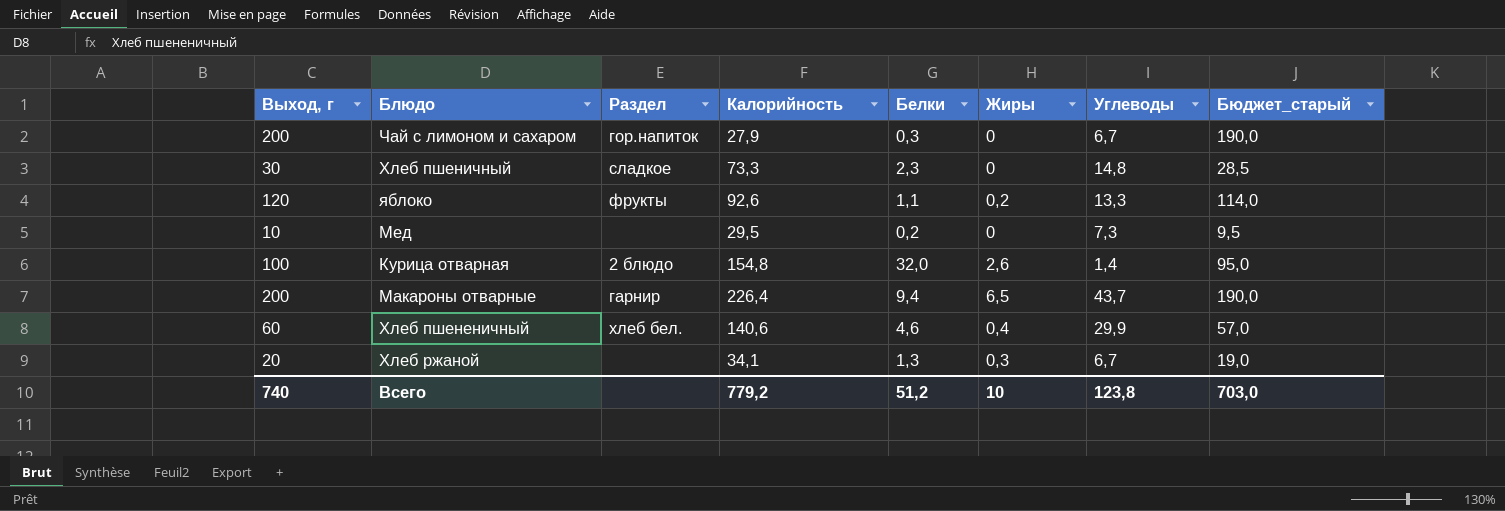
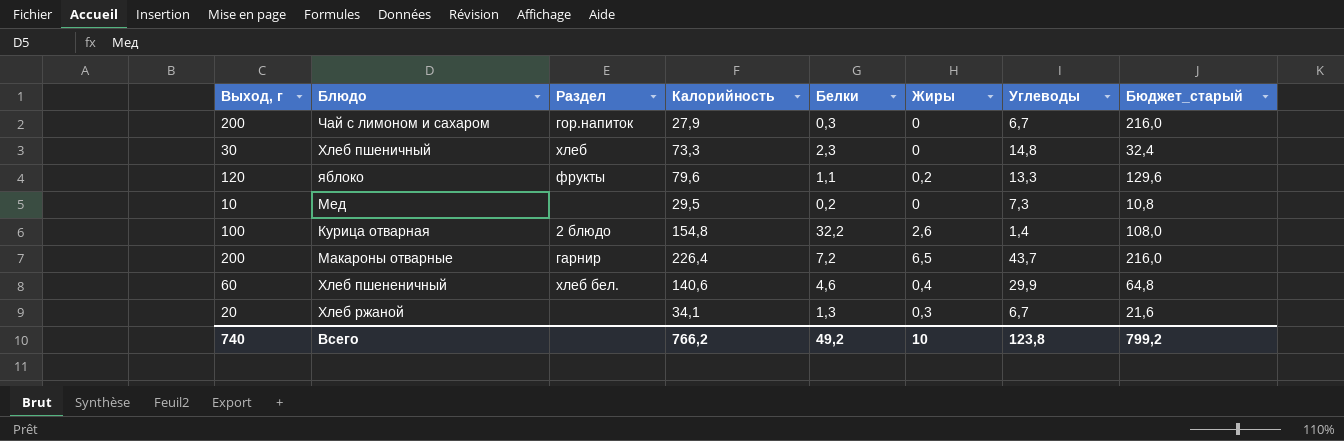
column Бюджет_старый | formula: [Выход, г] * 0,95 -> [Выход, г] * 1,08
Хлеб пшеничный | Раздел: сладкое -> хлеб
яблоко | Калорийность: 92,6 -> 79,6
Курица отварная | Белки: 32,0 -> 32,2
Макароны отварные | Белки: 9,4 -> 7,2
Всего | Калорийность: 779,2 -> 766,2
Всего | Белки: 51,2 -> 49,2
Всего | Бюджет_старый: 703,0 -> 799,2

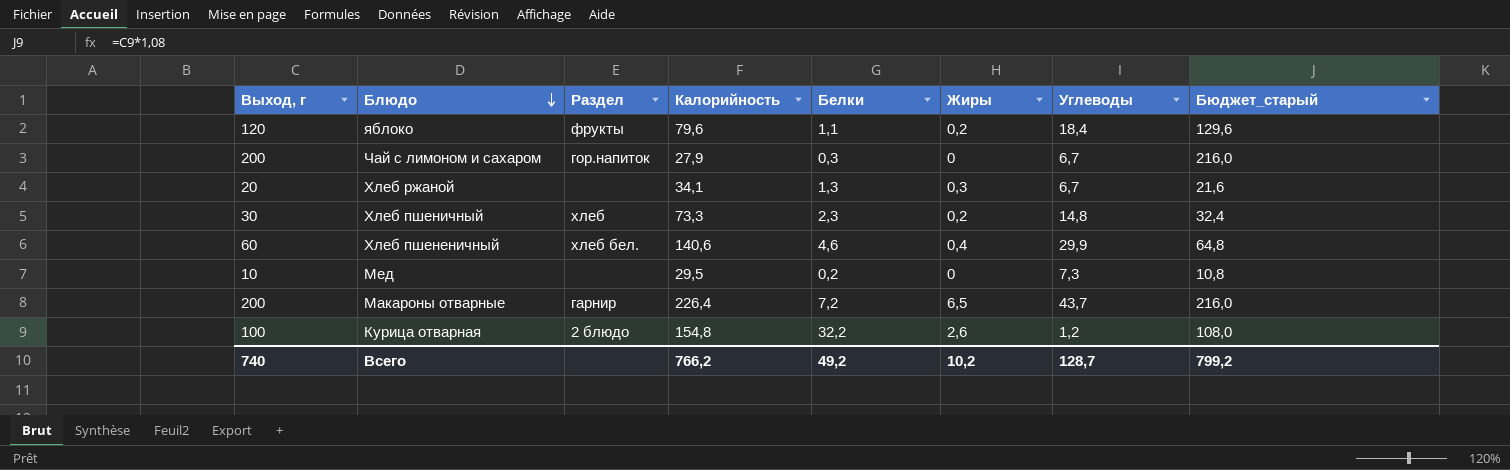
row order: none -> Блюдо descending
яблоко | Углеводы: 13,3 -> 18,4
Хлеб пшеничный | Жиры: 0 -> 0,2
Курица отварная | Углеводы: 1,4 -> 1,2
Всего | Жиры: 10 -> 10,2
Всего | Углеводы: 123,8 -> 128,7

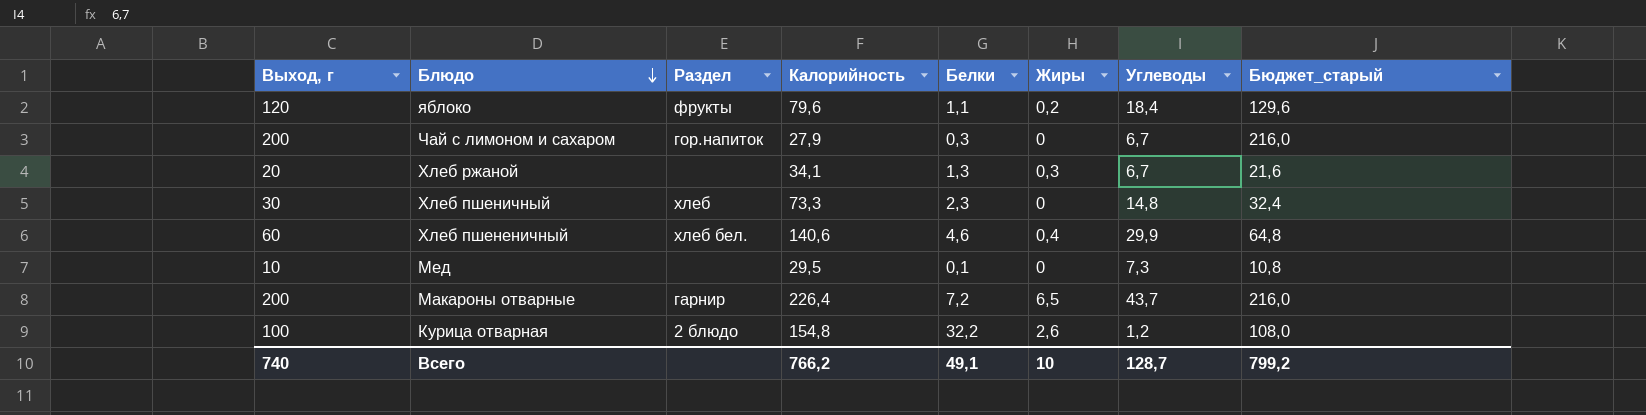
Хлеб пшеничный | Жиры: 0,2 -> 0
Мед | Белки: 0,2 -> 0,1
Всего | Белки: 49,2 -> 49,1
Всего | Жиры: 10,2 -> 10

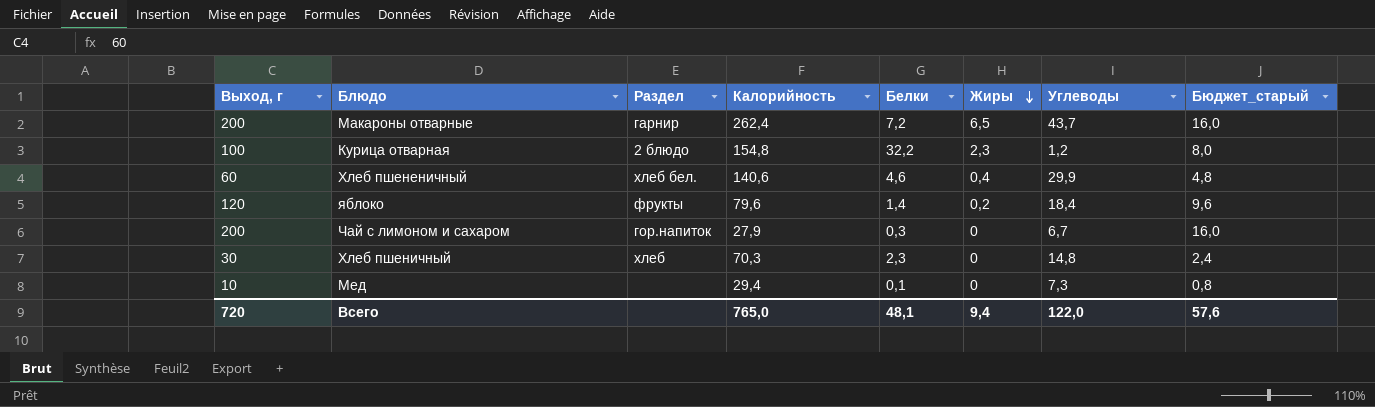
row order: Блюдо descending -> Жиры descending
column Бюджет_старый | formula: [Выход, г] * 1,08 -> [Выход, г] * 0,08
row Хлеб ржаной: 20 | none | 34,1 | 1,3 | 0,3 | 6,7 | 21,6 -> none
Макароны отварные | Калорийность: 226,4 -> 262,4
Курица отварная | Жиры: 2,6 -> 2,3
яблоко | Белки: 1,1 -> 1,4
Хлеб пшеничный | Калорийность: 73,3 -> 70,3
Мед | Калорийность: 29,5 -> 29,4
Всего | Выход, г: 740 -> 720
Всего | Калорийность: 766,2 -> 765,0
Всего | Белки: 49,1 -> 48,1
Всего | Жиры: 10 -> 9,4
Всего | Углеводы: 128,7 -> 122,0
Всего | Бюджет_старый: 799,2 -> 57,6

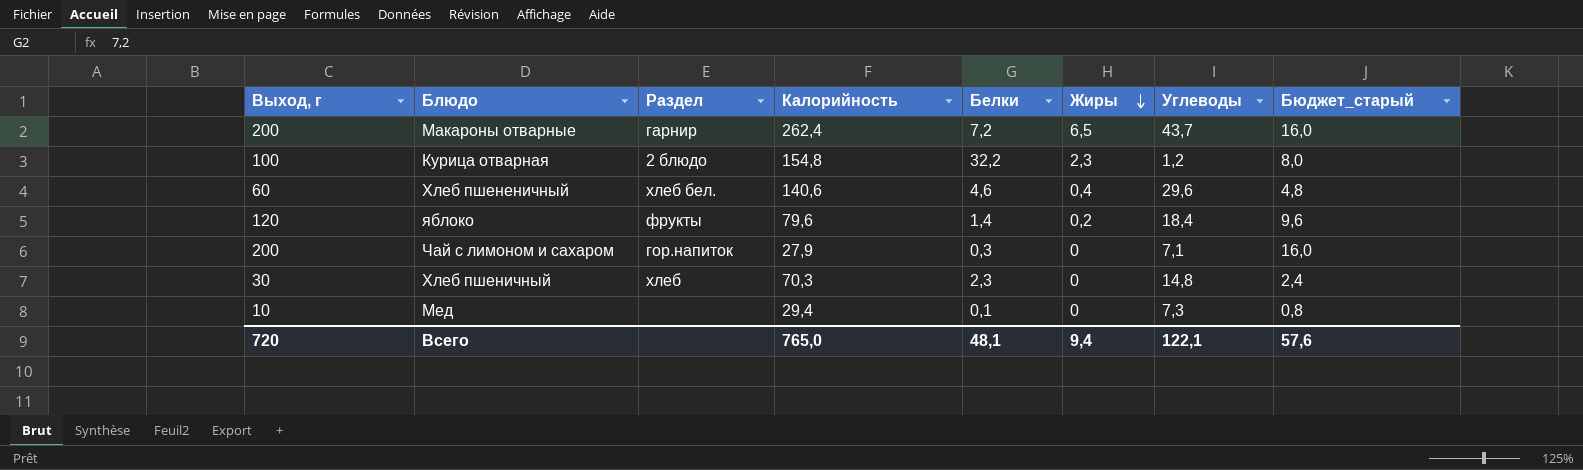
Хлеб пшененичный | Углеводы: 29,9 -> 29,6
Чай с лимоном и сахаром | Углеводы: 6,7 -> 7,1
Всего | Углеводы: 122,0 -> 122,1

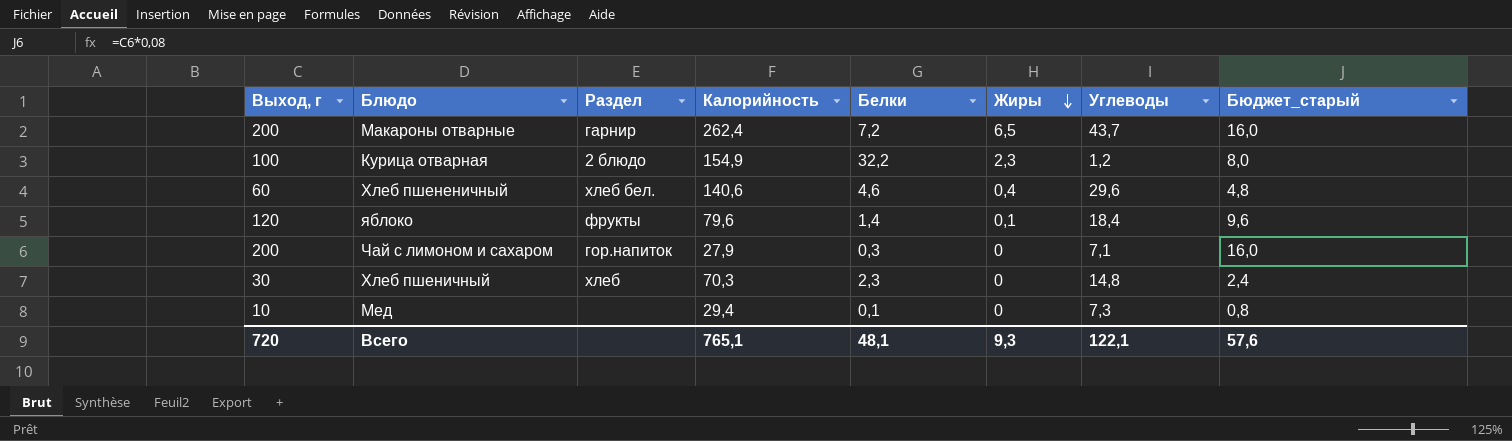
Курица отварная | Калорийность: 154,8 -> 154,9
яблоко | Жиры: 0,2 -> 0,1
Всего | Калорийность: 765,0 -> 765,1
Всего | Жиры: 9,4 -> 9,3

